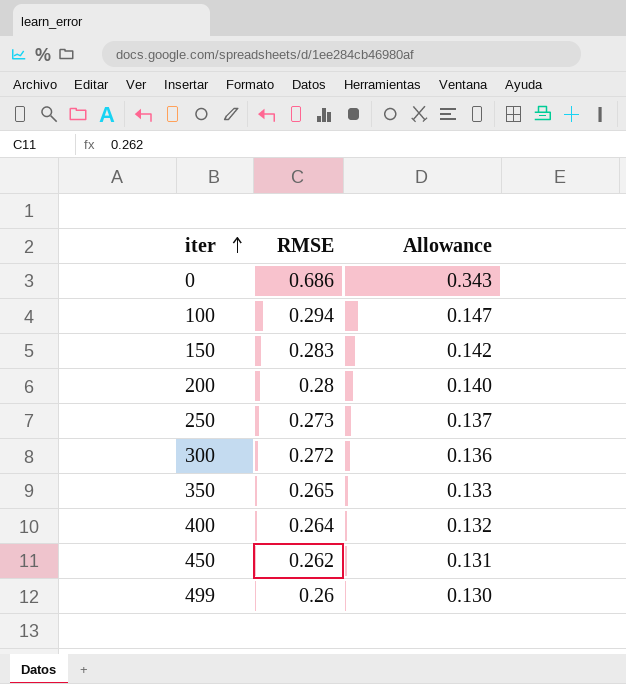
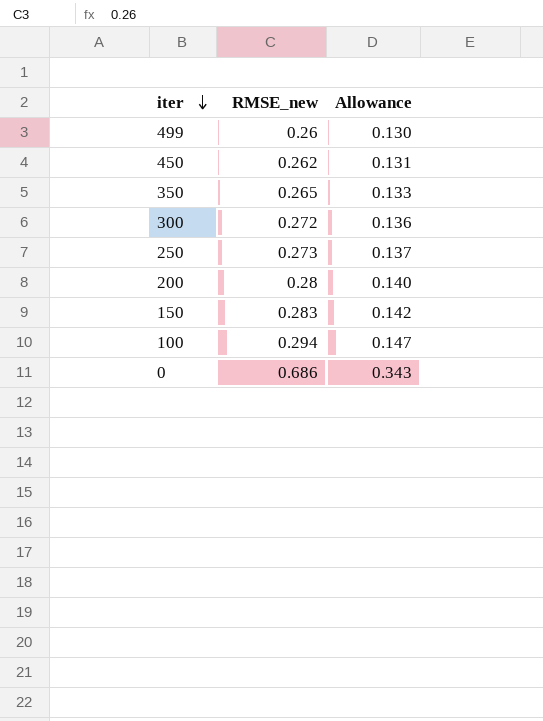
row order: iter ascending -> iter descending
column name: RMSE -> RMSE_new
row 400: 0.264 | 0.132 -> none

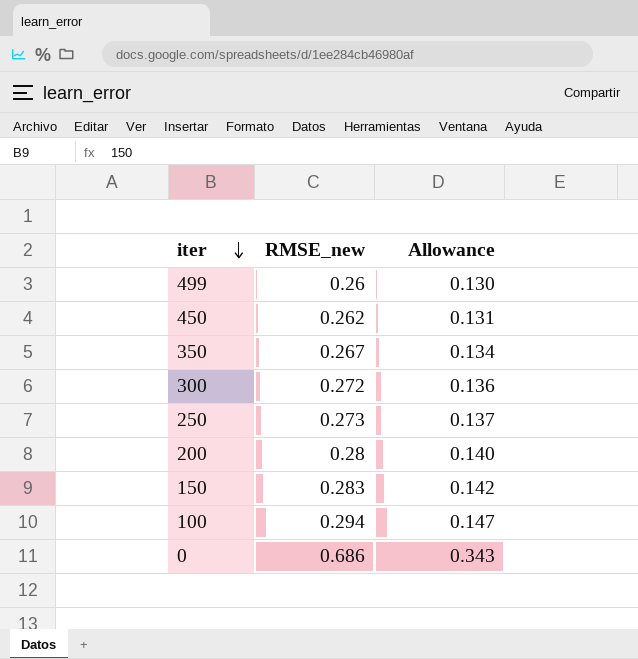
350 | RMSE_new: 0.265 -> 0.267
350 | Allowance: 0.133 -> 0.134

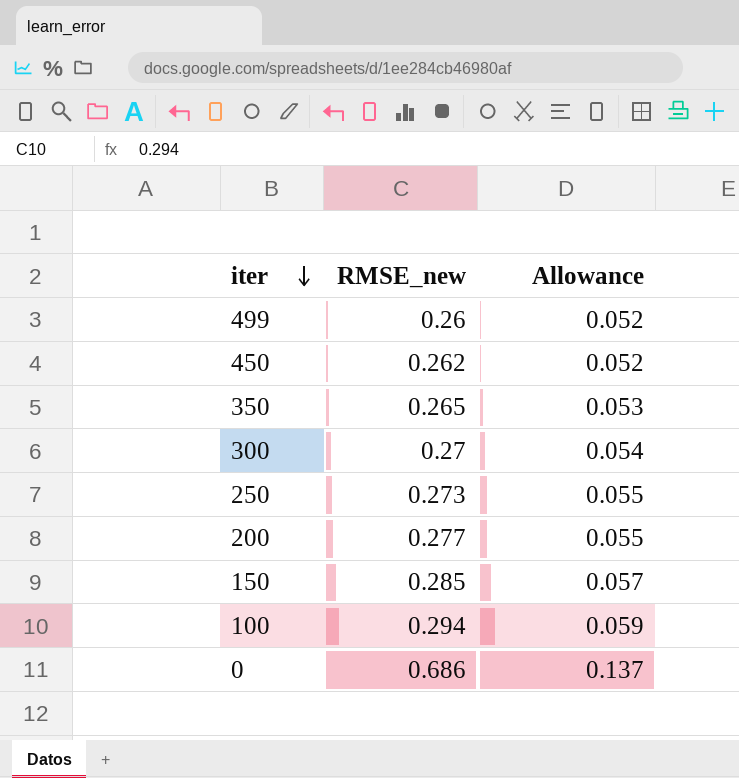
column Allowance | formula: [RMSE_new] * 0.5 -> [RMSE_new] * 0.2
350 | RMSE_new: 0.267 -> 0.265
300 | RMSE_new: 0.272 -> 0.27
200 | RMSE_new: 0.28 -> 0.277
150 | RMSE_new: 0.283 -> 0.285

